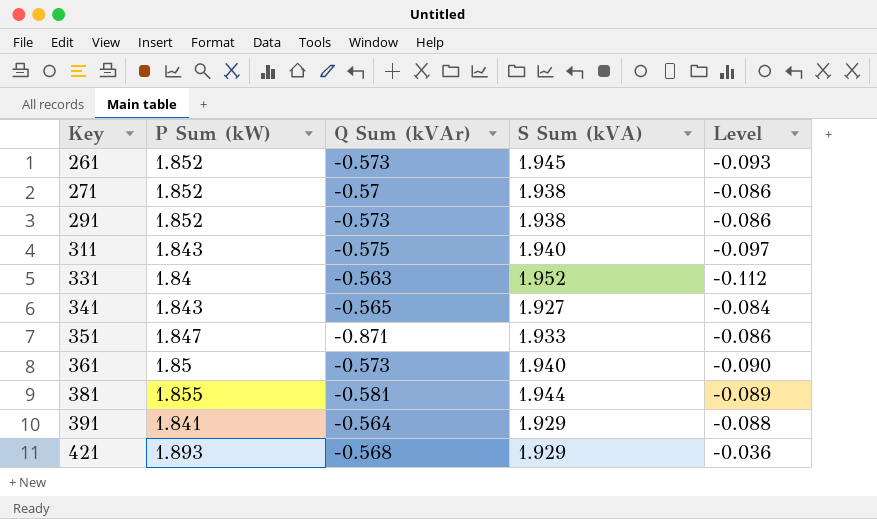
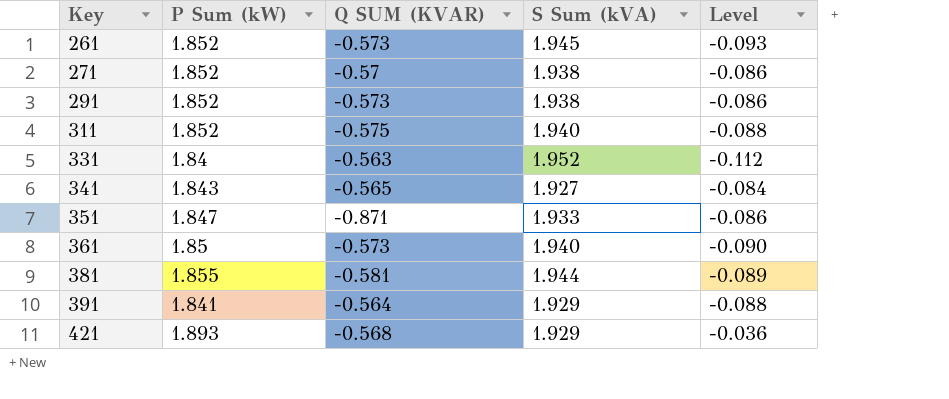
column name: Q Sum (kVAr) -> Q SUM (KVAR)
311 | P Sum (kW): 1.843 -> 1.852
311 | Level: -0.097 -> -0.088

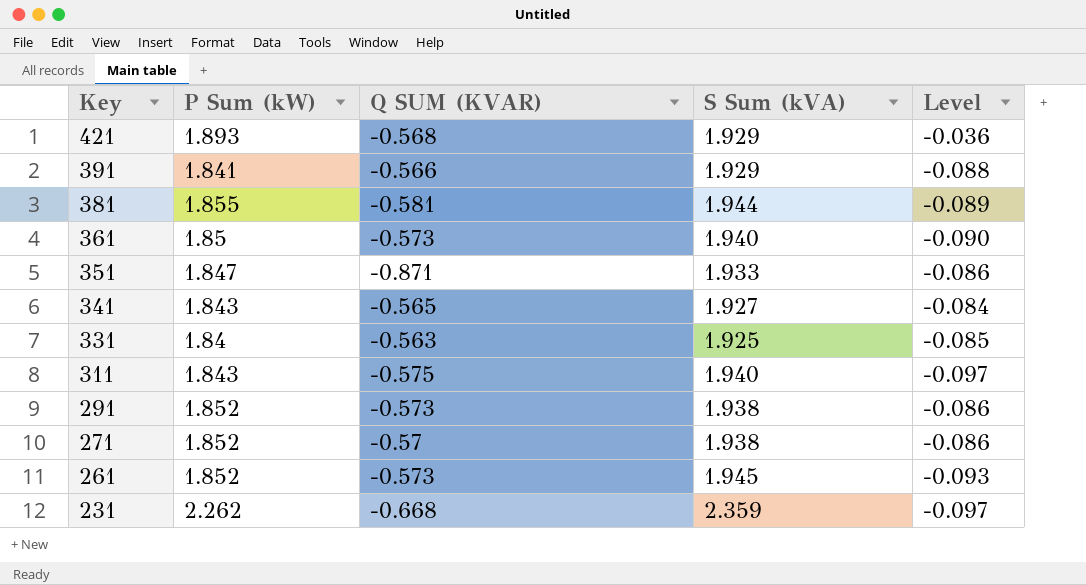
row order: Key ascending -> Key descending
391 | Q SUM (KVAR): -0.564 -> -0.566
331 | S Sum (kVA): 1.952 -> 1.925
331 | Level: -0.112 -> -0.085
311 | P Sum (kW): 1.852 -> 1.843
311 | Level: -0.088 -> -0.097
row 231: none -> 2.262 | -0.668 | 2.359 | -0.097

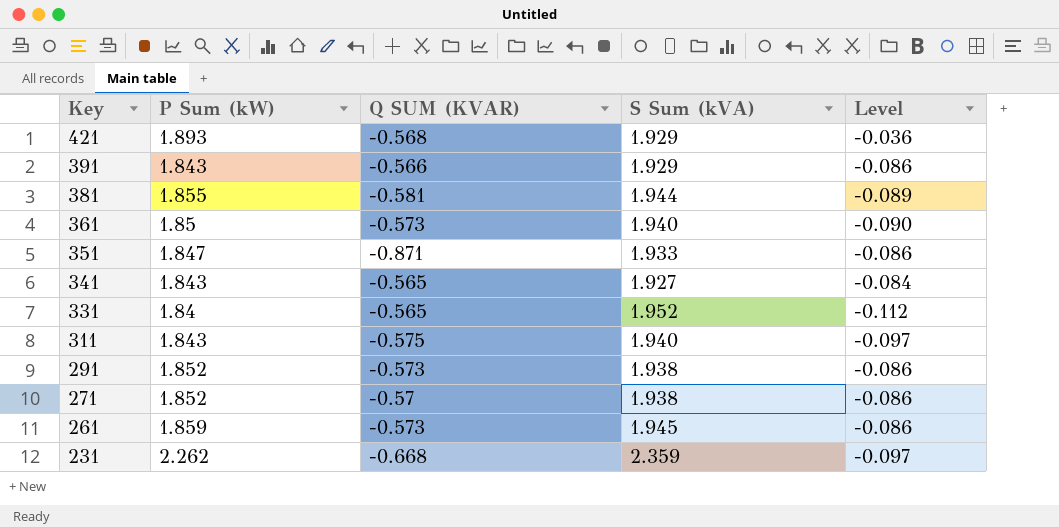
391 | P Sum (kW): 1.841 -> 1.843
391 | Level: -0.088 -> -0.086
331 | Q SUM (KVAR): -0.563 -> -0.565
331 | S Sum (kVA): 1.925 -> 1.952
331 | Level: -0.085 -> -0.112
261 | P Sum (kW): 1.852 -> 1.859
261 | Level: -0.093 -> -0.086

